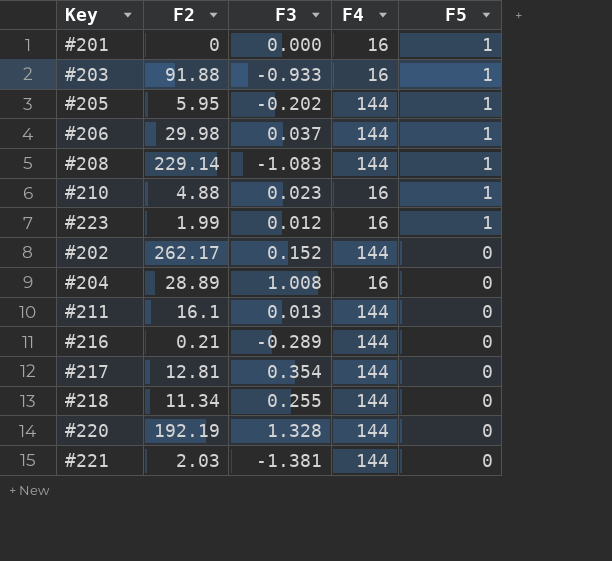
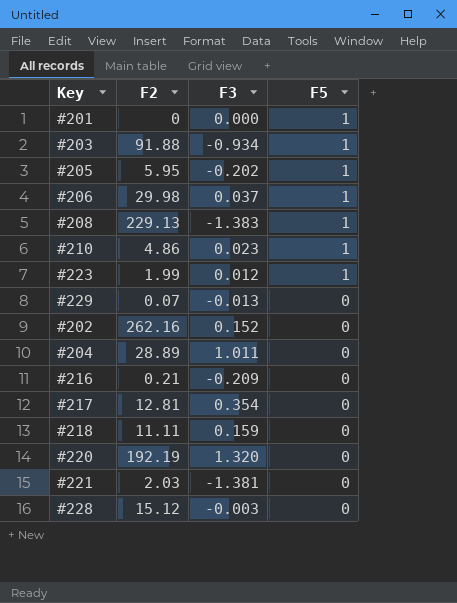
column F4 | position: 4 -> none
row #211: 16.1 | 0.013 | 144 | 0 -> none
#203 | F3: -0.933 -> -0.934
#208 | F2: 229.14 -> 229.13
#208 | F3: -1.083 -> -1.383
#210 | F2: 4.88 -> 4.86
row #229: none -> 0.07 | -0.013 | 0
#202 | F2: 262.17 -> 262.16
#204 | F3: 1.008 -> 1.011
#216 | F3: -0.289 -> -0.209
#218 | F2: 11.34 -> 11.11
#218 | F3: 0.255 -> 0.159
#220 | F3: 1.328 -> 1.320
row #228: none -> 15.12 | -0.003 | 0

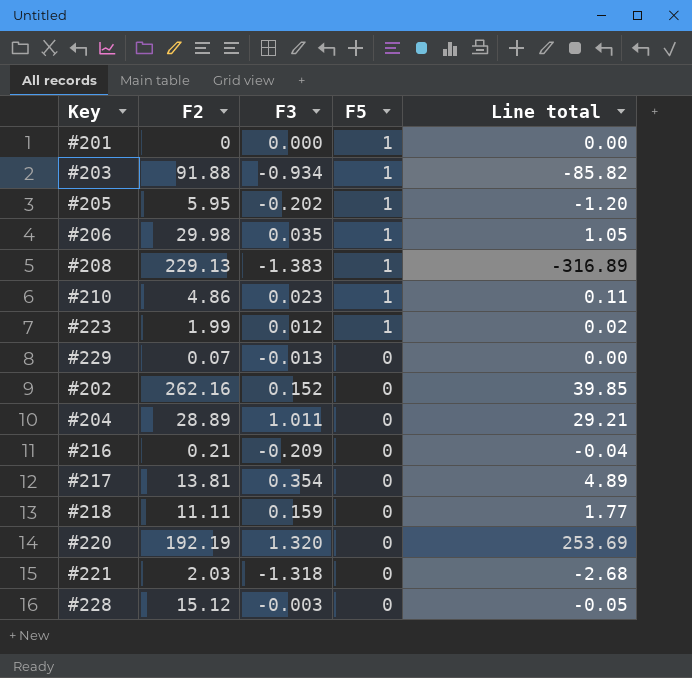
column Line total | formula: none -> [F2] * [F3]
#206 | F3: 0.037 -> 0.035
#217 | F2: 12.81 -> 13.81
#221 | F3: -1.381 -> -1.318

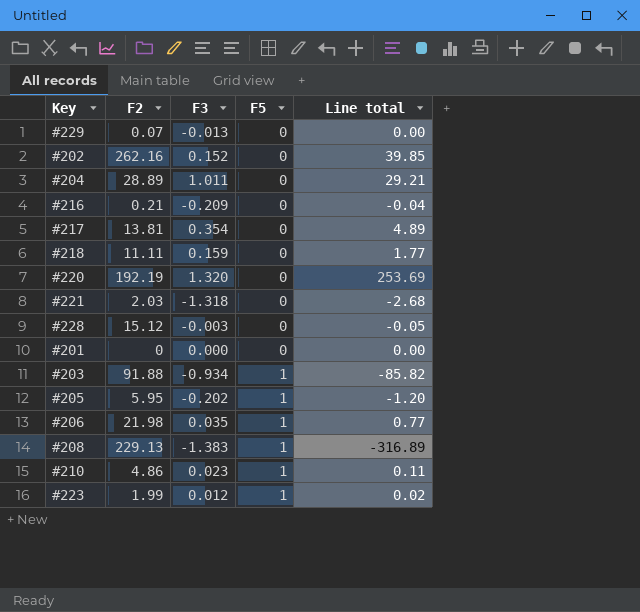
row order: F5 descending -> F5 ascending
#201 | F5: 1 -> 0
#206 | F2: 29.98 -> 21.98
#206 | Line total: 1.05 -> 0.77

